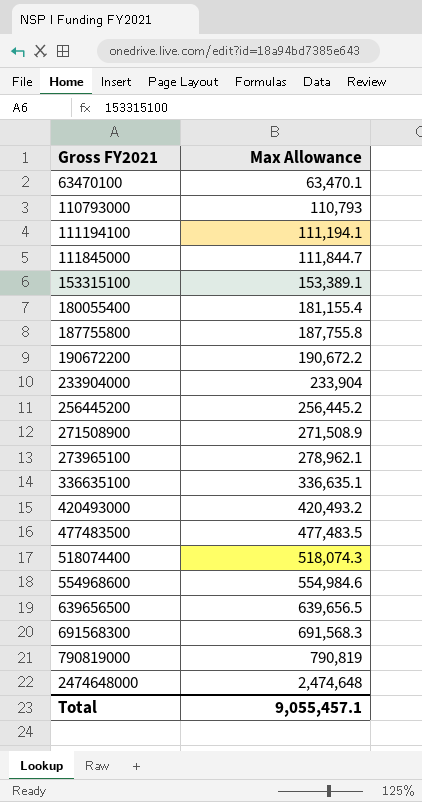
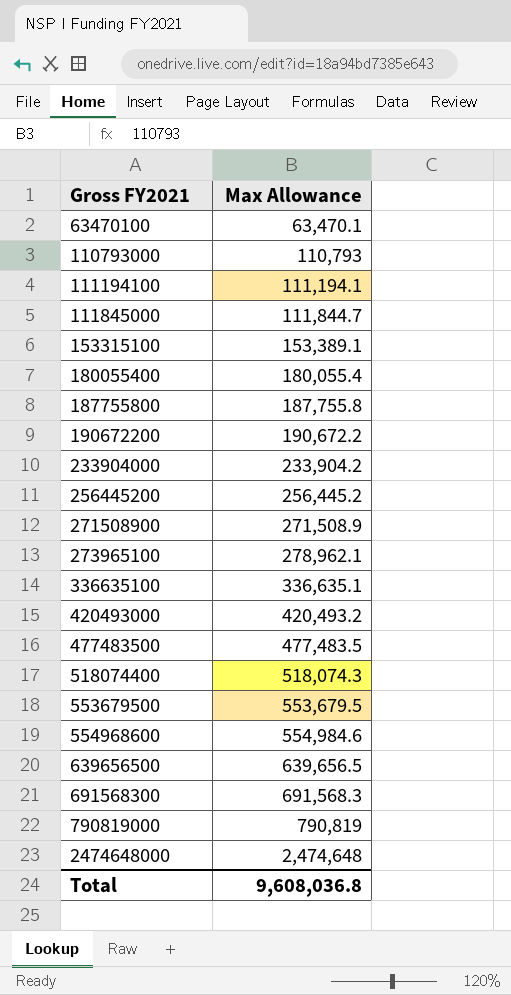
180055400 | Max Allowance: 181,155.4 -> 180,055.4
233904000 | Max Allowance: 233,904 -> 233,904.2
row 553679500: none -> 553,679.5
Total | Max Allowance: 9,055,457.1 -> 9,608,036.8

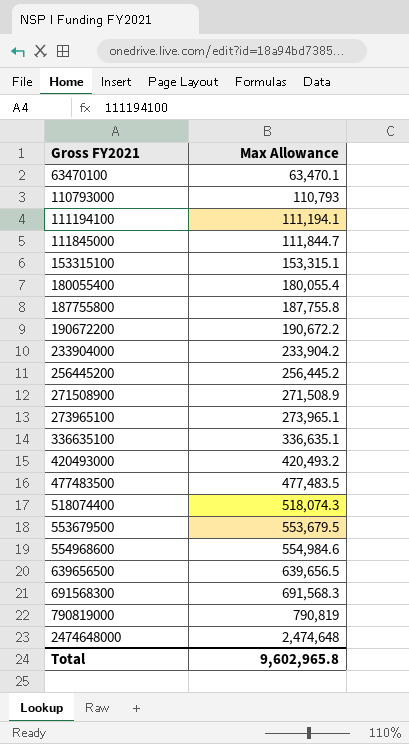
153315100 | Max Allowance: 153,389.1 -> 153,315.1
273965100 | Max Allowance: 278,962.1 -> 273,965.1
Total | Max Allowance: 9,608,036.8 -> 9,602,965.8

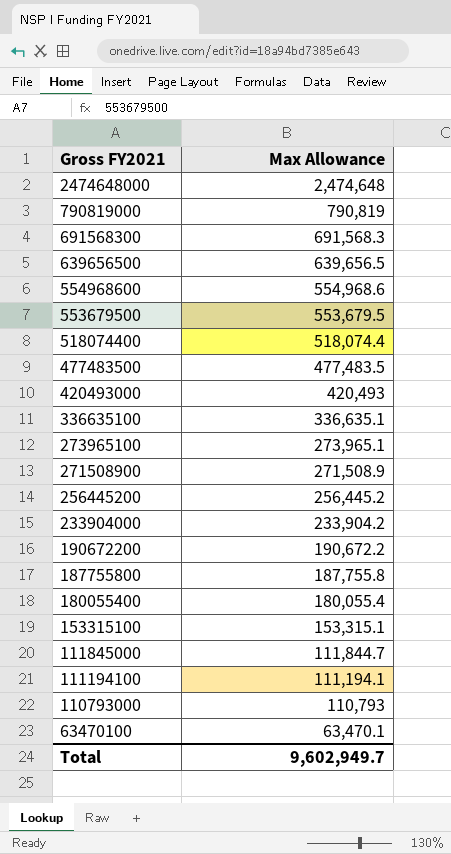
row order: Gross FY2021 ascending -> Gross FY2021 descending
554968600 | Max Allowance: 554,984.6 -> 554,968.6
518074400 | Max Allowance: 518,074.3 -> 518,074.4
420493000 | Max Allowance: 420,493.2 -> 420,493
Total | Max Allowance: 9,602,965.8 -> 9,602,949.7

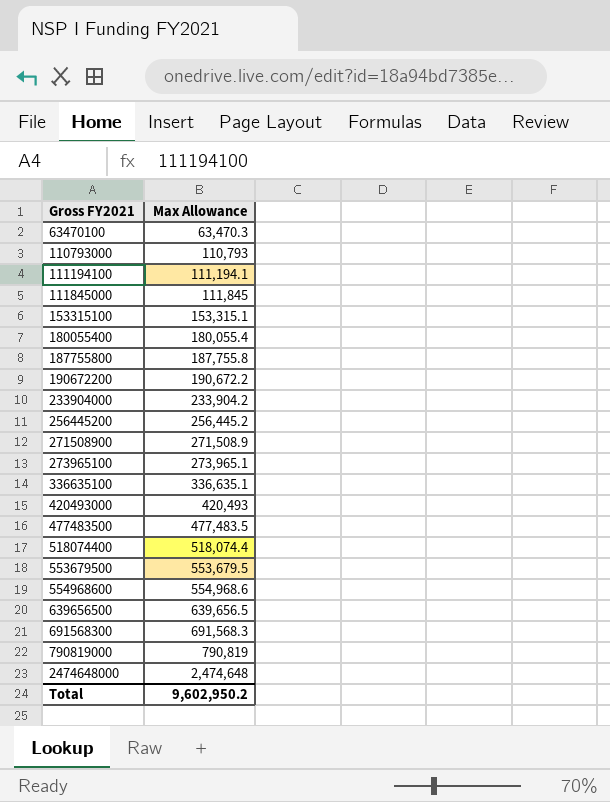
row order: Gross FY2021 descending -> Gross FY2021 ascending
63470100 | Max Allowance: 63,470.1 -> 63,470.3
111845000 | Max Allowance: 111,844.7 -> 111,845
Total | Max Allowance: 9,602,949.7 -> 9,602,950.2

